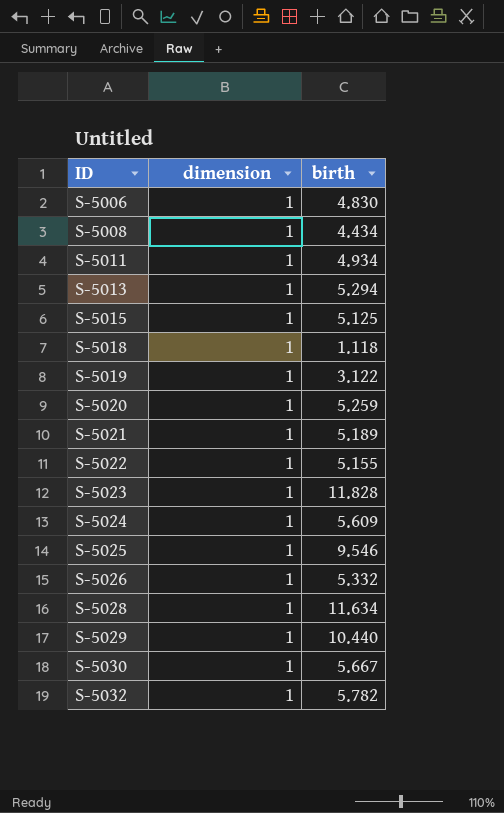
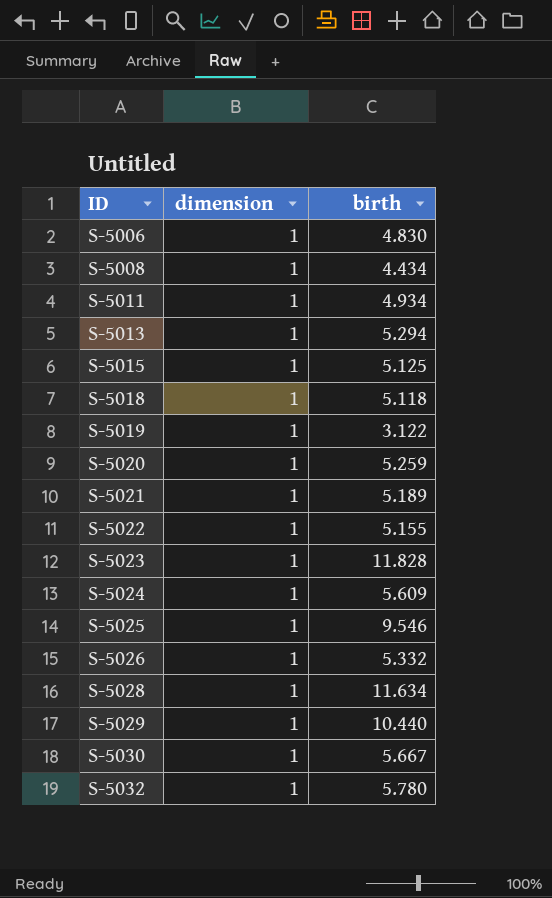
S-5018 | birth: 1.118 -> 5.118
S-5032 | birth: 5.782 -> 5.780

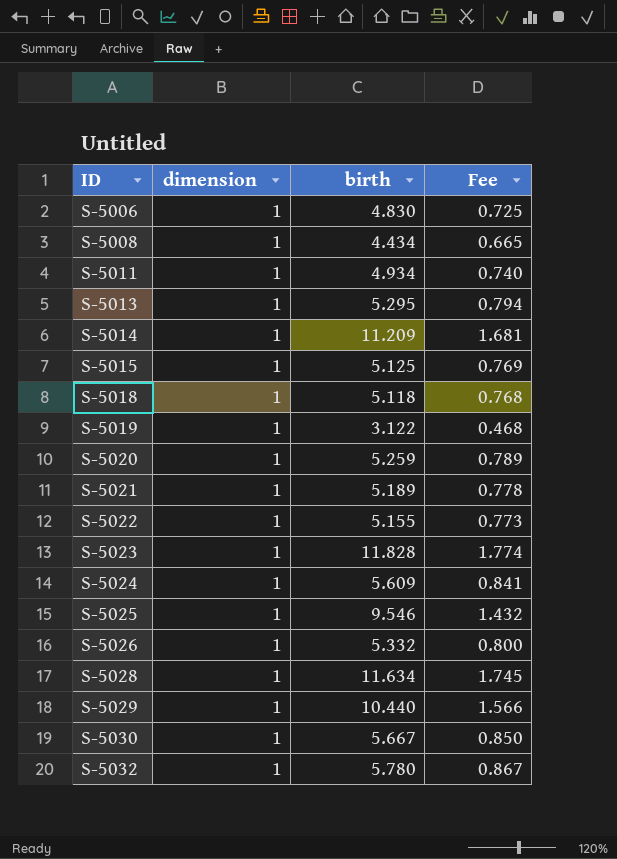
column Fee | formula: none -> [birth] * 0.15
S-5013 | birth: 5.294 -> 5.295
row S-5014: none -> 1 | 11.209 | 1.681

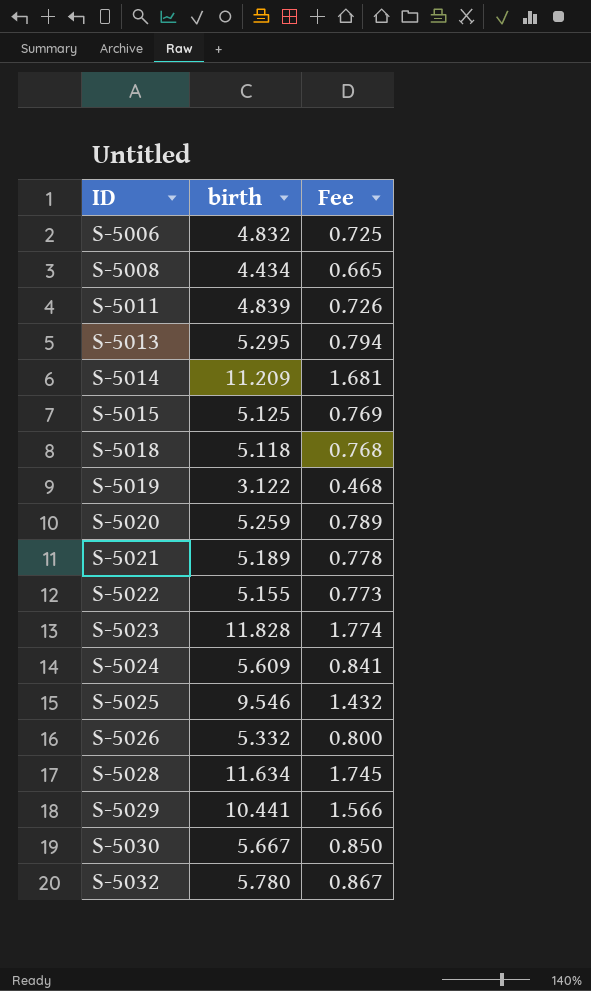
column dimension | position: 2 -> none
S-5006 | birth: 4.830 -> 4.832
S-5011 | birth: 4.934 -> 4.839
S-5011 | Fee: 0.740 -> 0.726
S-5029 | birth: 10.440 -> 10.441

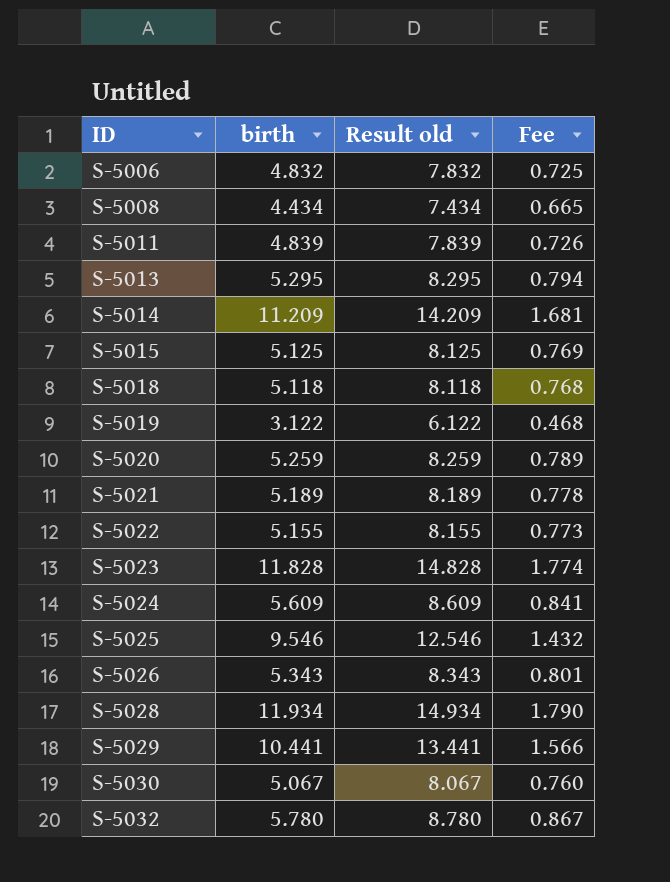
column Result old | formula: none -> [birth] + 3
S-5026 | birth: 5.332 -> 5.343
S-5026 | Fee: 0.800 -> 0.801
S-5028 | birth: 11.634 -> 11.934
S-5028 | Fee: 1.745 -> 1.790
S-5030 | birth: 5.667 -> 5.067
S-5030 | Fee: 0.850 -> 0.760

